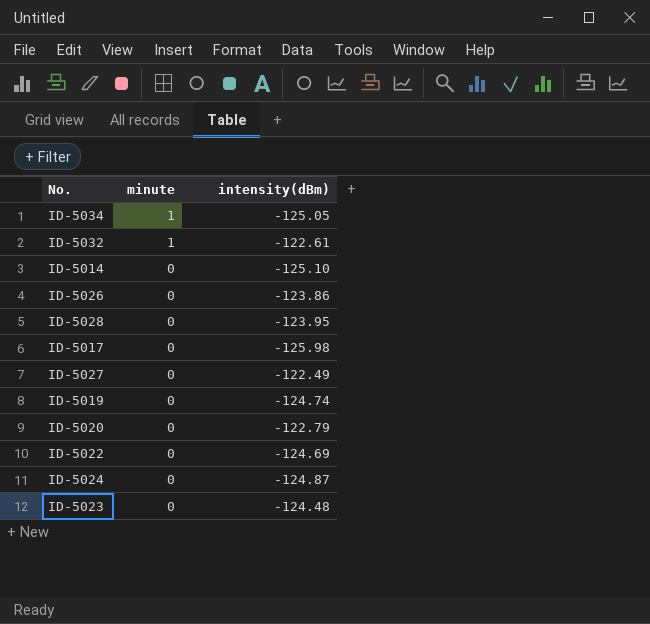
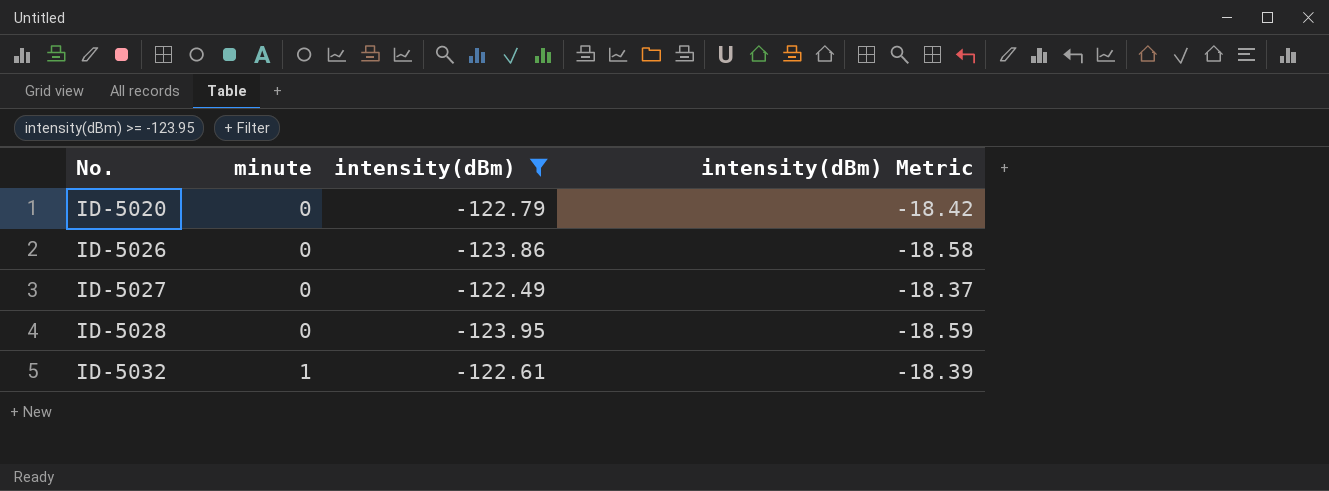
filter: none -> intensity(dBm) >= -123.95
row order: minute descending -> No. ascending
column intensity(dBm) Metric | formula: none -> [intensity(dBm)] * 0.15

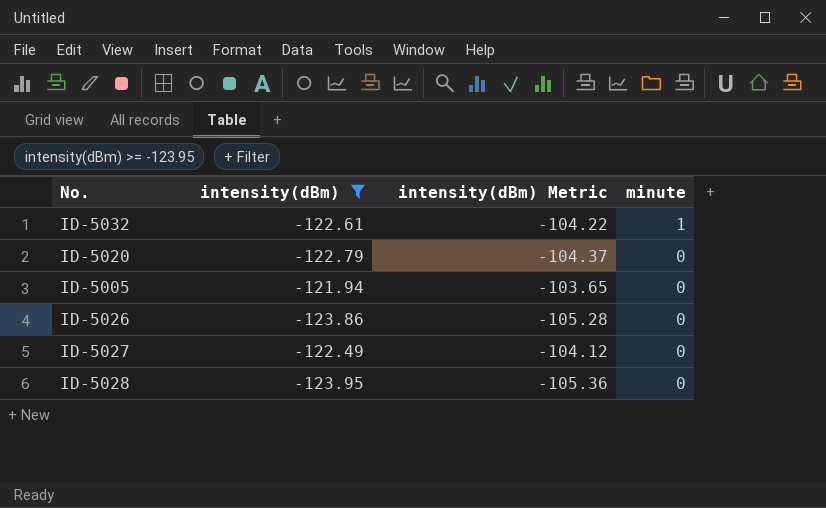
row order: No. ascending -> minute descending
column intensity(dBm) Metric | formula: [intensity(dBm)] * 0.15 -> [intensity(dBm)] * 0.85
column minute | position: 2 -> 4
row ID-5005: none -> -121.94 | -103.65 | 0

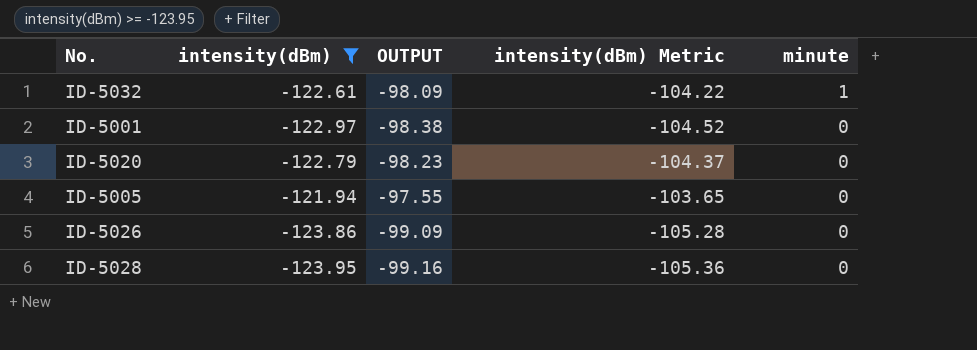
column OUTPUT | formula: none -> [intensity(dBm)] * 0.8
row ID-5027: -122.49 | -104.12 | 0 -> none
row ID-5001: none -> -122.97 | -98.38 | -104.52 | 0

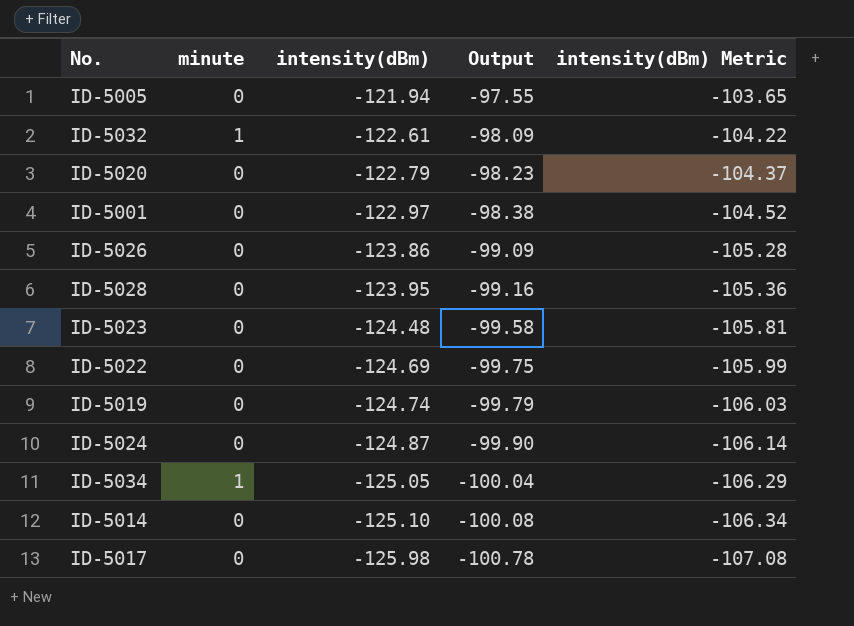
filter: intensity(dBm) >= -123.95 -> none
row order: minute descending -> intensity(dBm) descending
column minute | position: 5 -> 2
column name: OUTPUT -> Output

